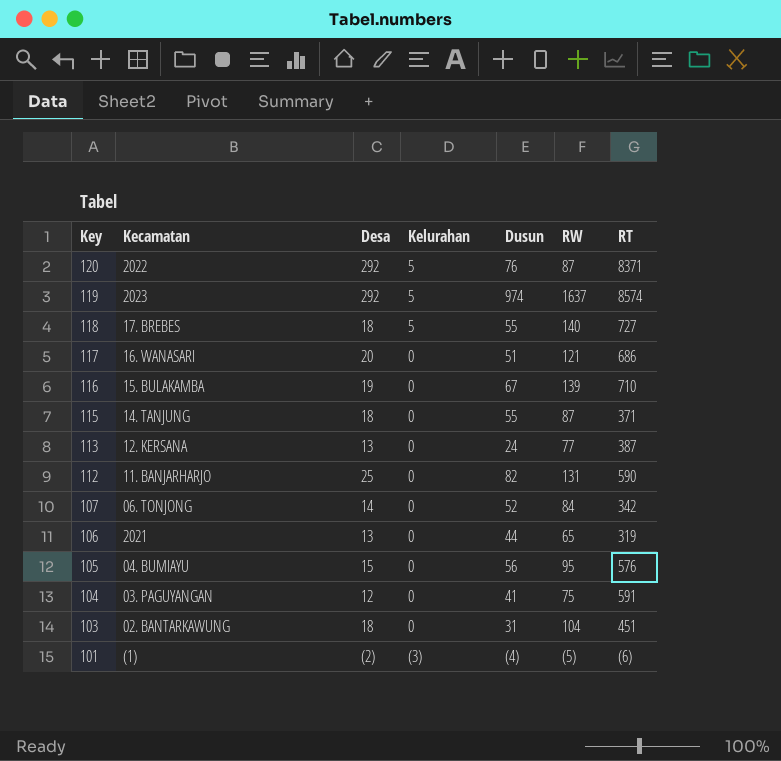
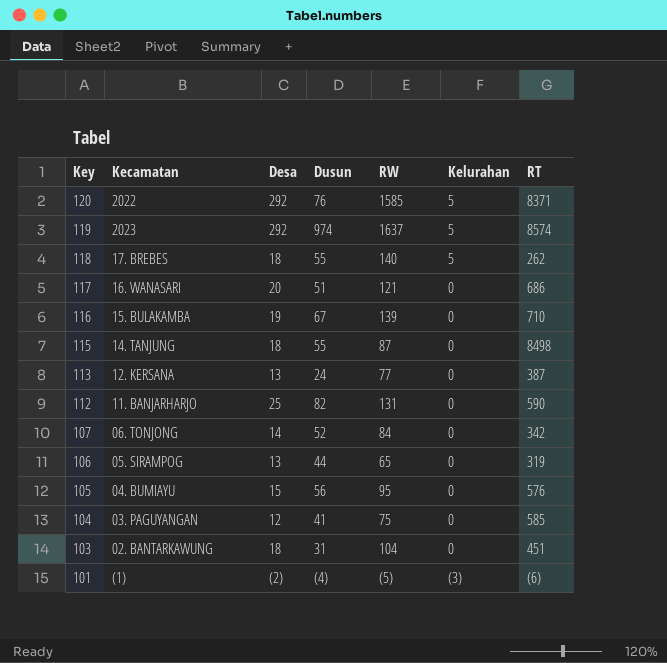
column Kelurahan | position: 4 -> 6
120 | RW: 87 -> 1585
118 | RT: 727 -> 262
115 | RT: 371 -> 8498
106 | Kecamatan: 2021 -> 05. SIRAMPOG
104 | RT: 591 -> 585

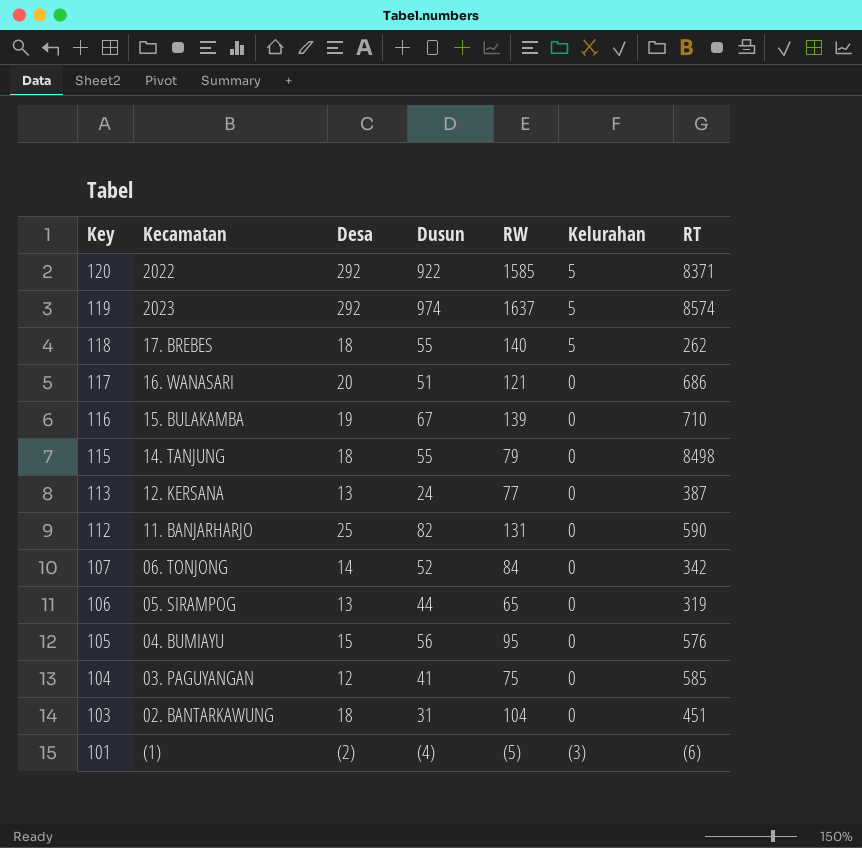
120 | Dusun: 76 -> 922
115 | RW: 87 -> 79

